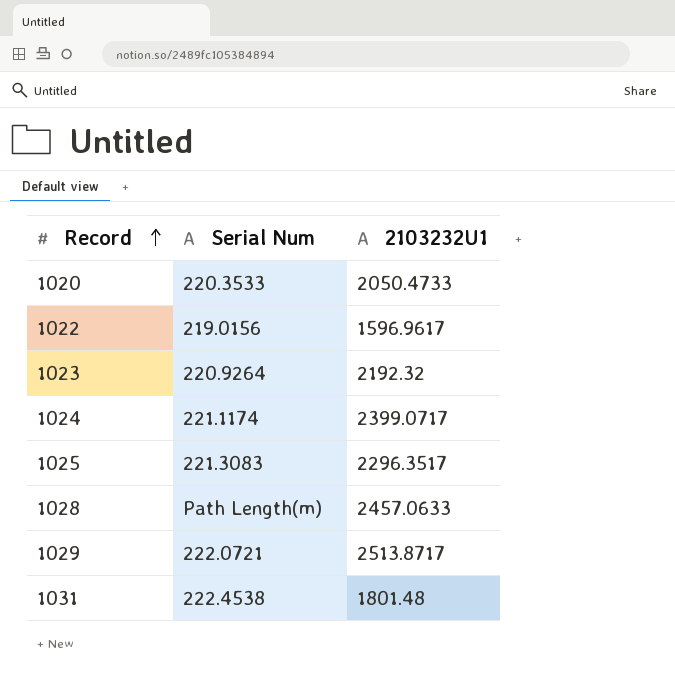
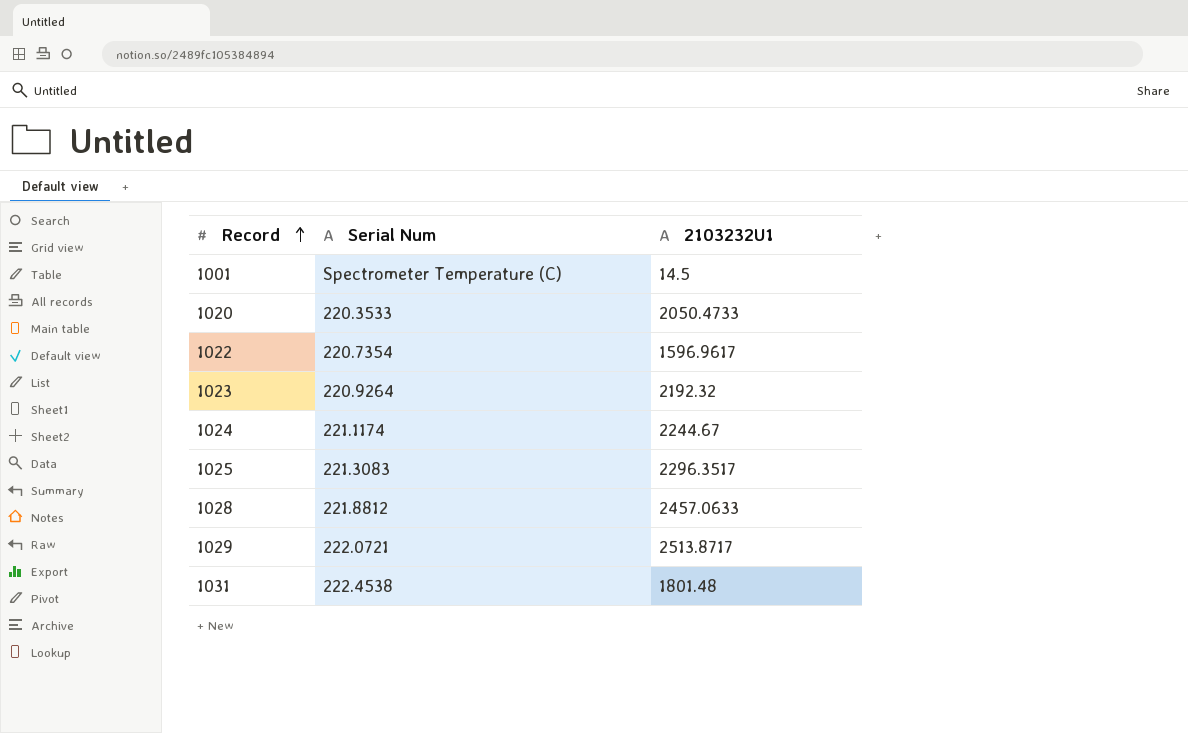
row 1001: none -> Spectrometer Temperature (C) | 14.5
1022 | Serial Num: 219.0156 -> 220.7354
1024 | 2103232U1: 2399.0717 -> 2244.67
1028 | Serial Num: Path Length(m) -> 221.8812

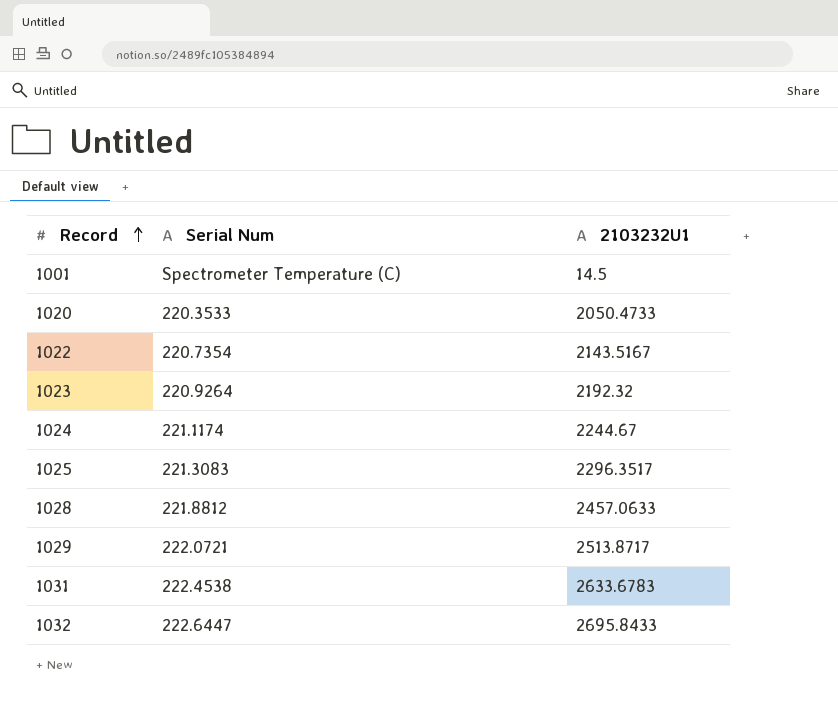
1022 | 2103232U1: 1596.9617 -> 2143.5167
1031 | 2103232U1: 1801.48 -> 2633.6783
row 1032: none -> 222.6447 | 2695.8433

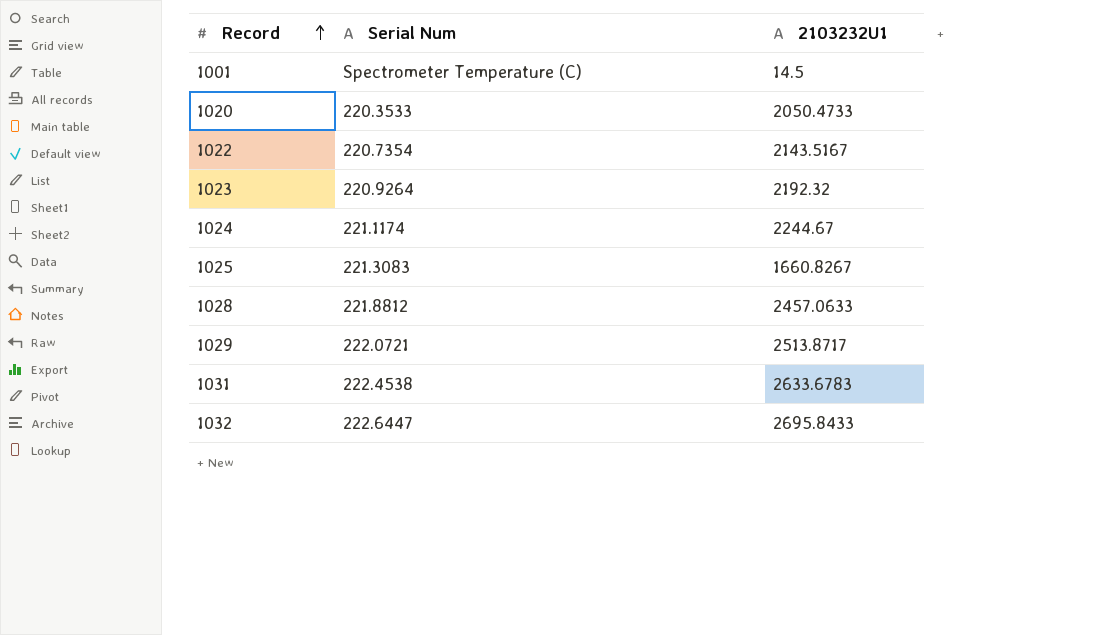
1025 | 2103232U1: 2296.3517 -> 1660.8267

